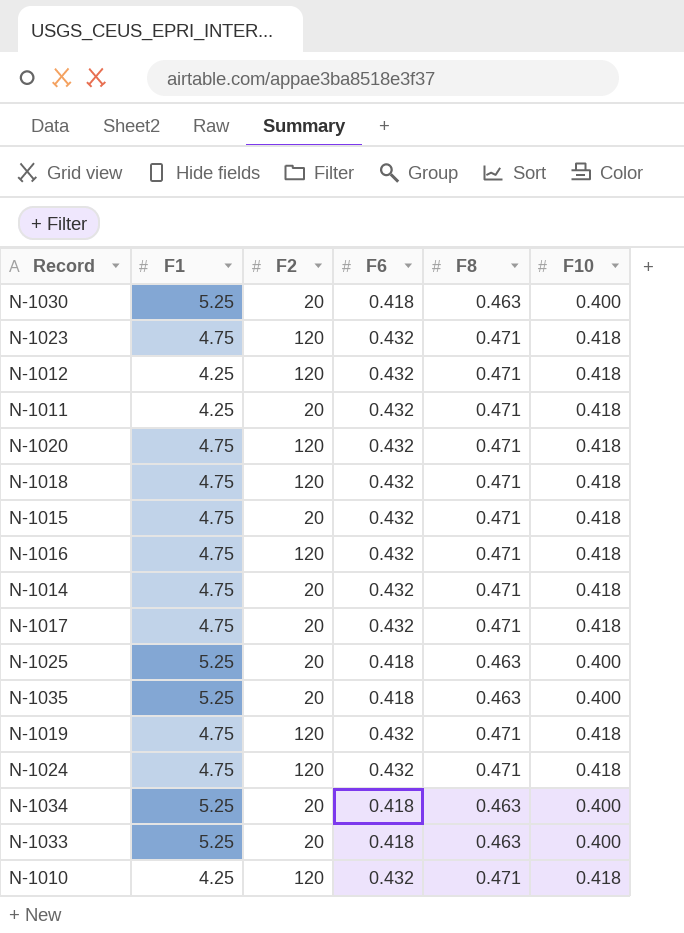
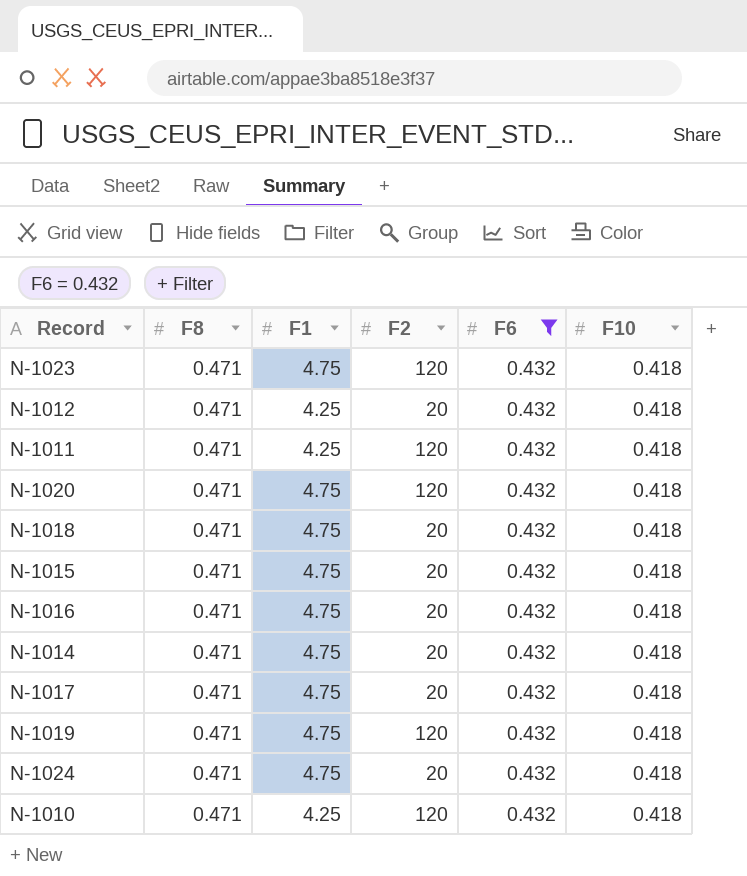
filter: none -> F6 = 0.432
column F8 | position: 5 -> 2
N-1012 | F2: 120 -> 20
N-1011 | F2: 20 -> 120
N-1018 | F2: 120 -> 20
N-1016 | F2: 120 -> 20
N-1024 | F2: 120 -> 20

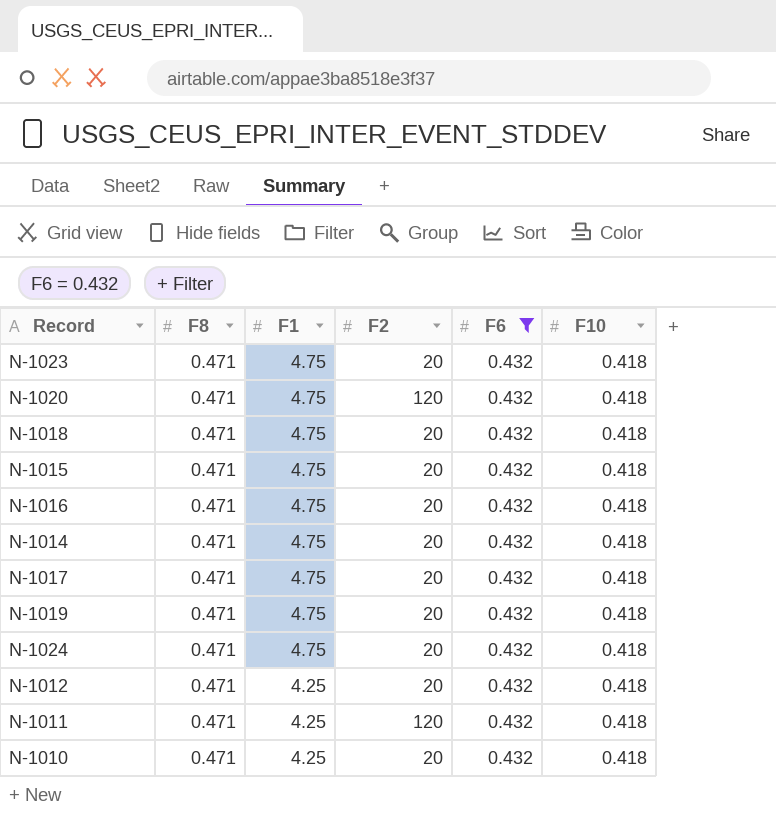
row order: none -> F1 descending
N-1023 | F2: 120 -> 20
N-1019 | F2: 120 -> 20
N-1010 | F2: 120 -> 20

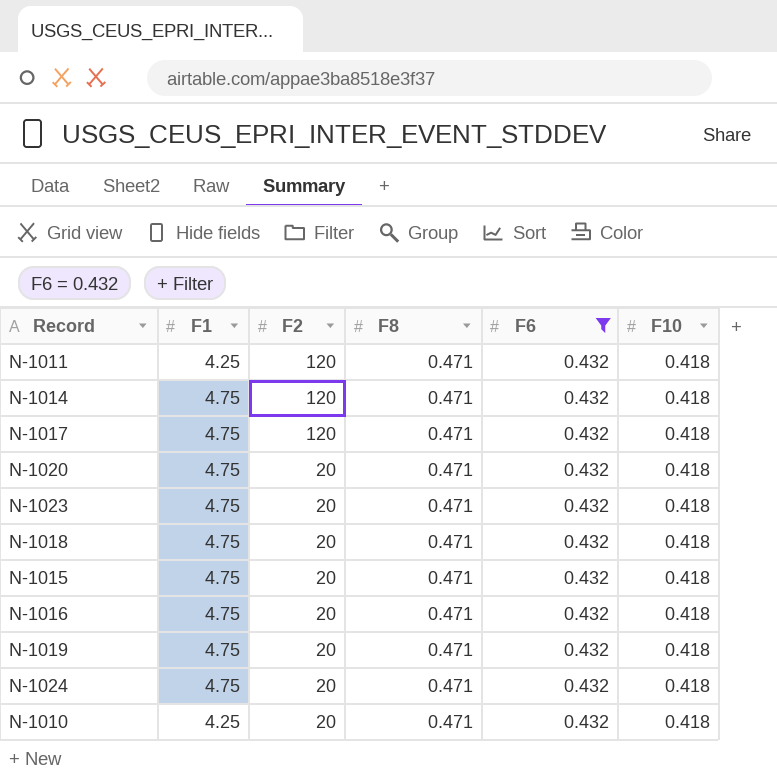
row order: F1 descending -> F2 descending
column F8 | position: 2 -> 4
row N-1012: 0.471 | 4.25 | 20 | 0.432 | 0.418 -> none
N-1014 | F2: 20 -> 120
N-1017 | F2: 20 -> 120
N-1020 | F2: 120 -> 20

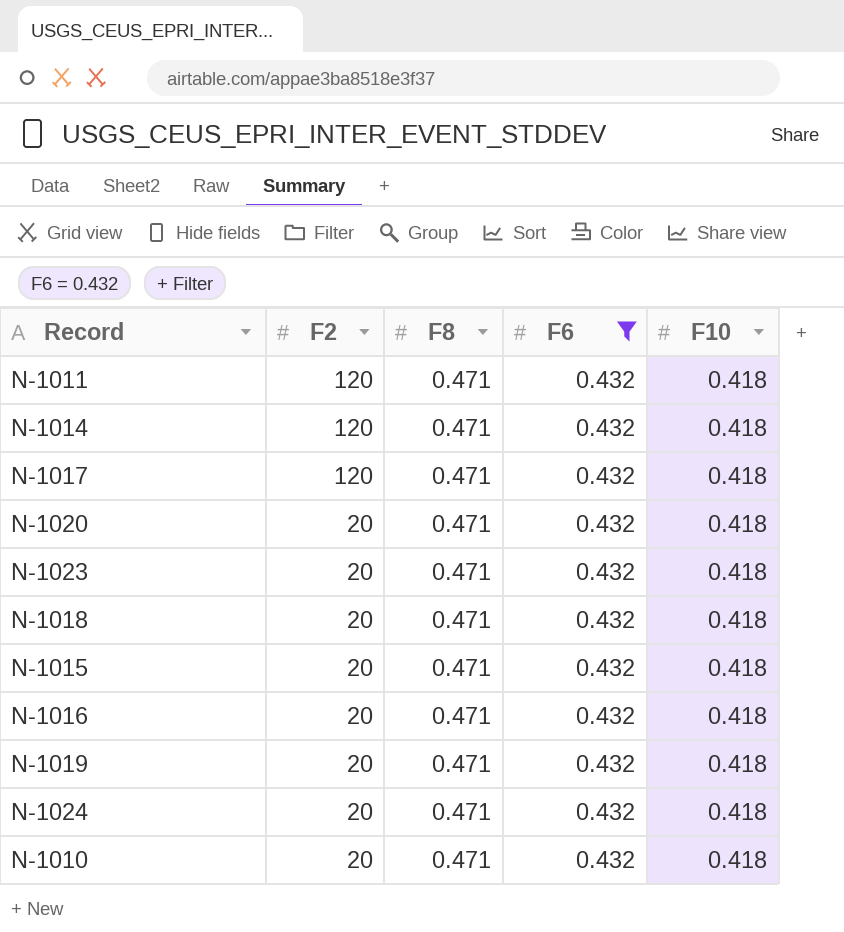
column F1 | position: 2 -> none

